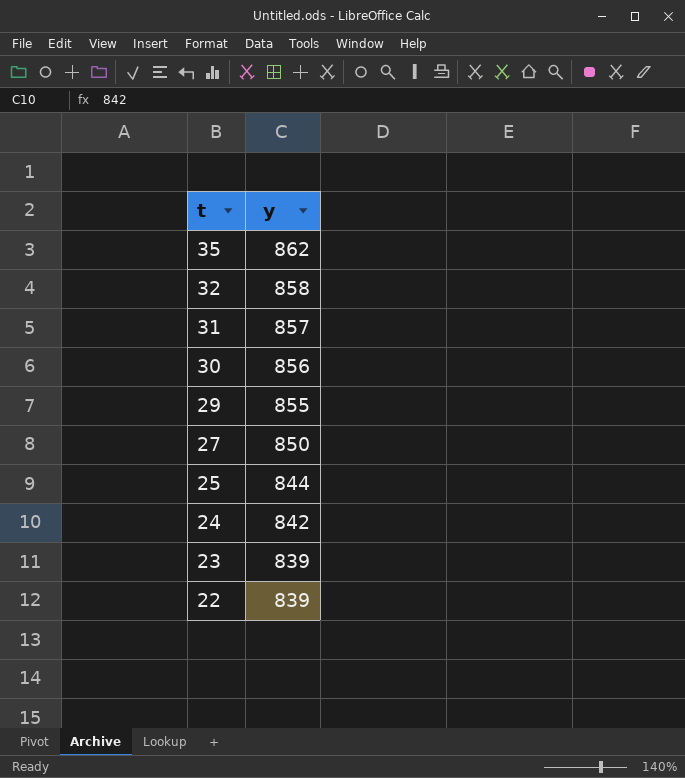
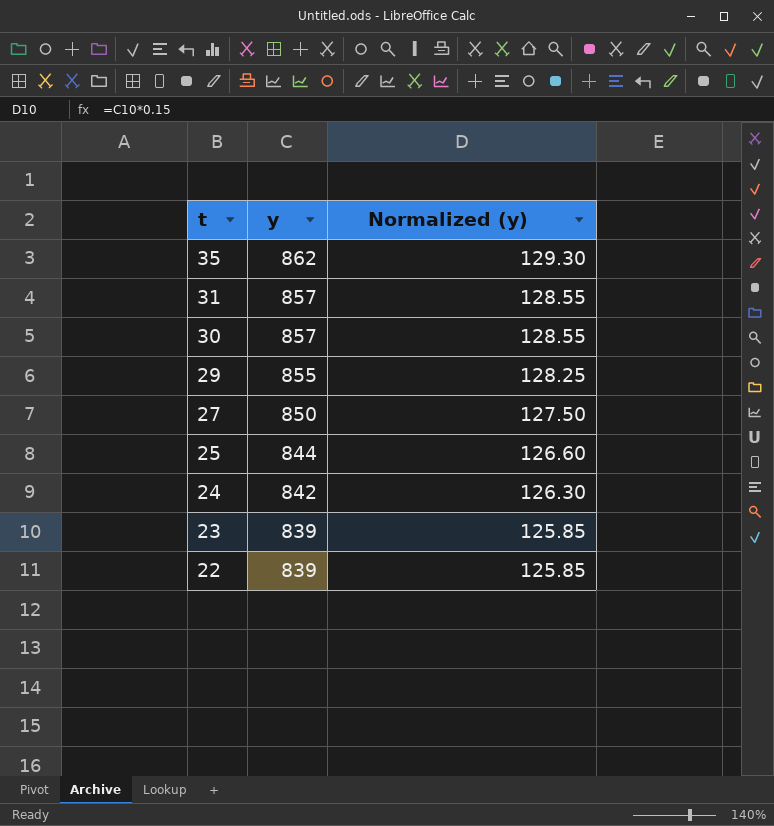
column Normalized (y) | formula: none -> [y] * 0.15
row 32: 858 -> none
30 | y: 856 -> 857

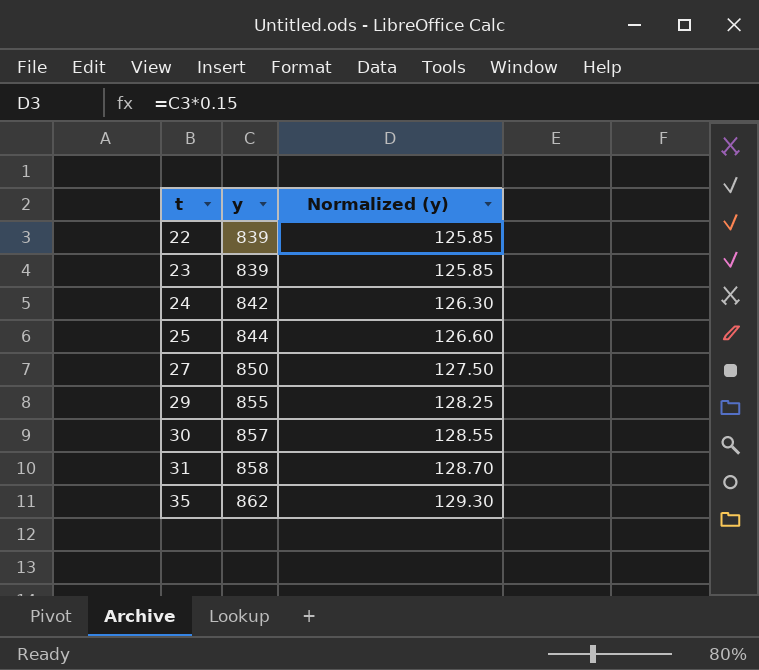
row order: t descending -> t ascending
31 | y: 857 -> 858
31 | Normalized (y): 128.55 -> 128.70

